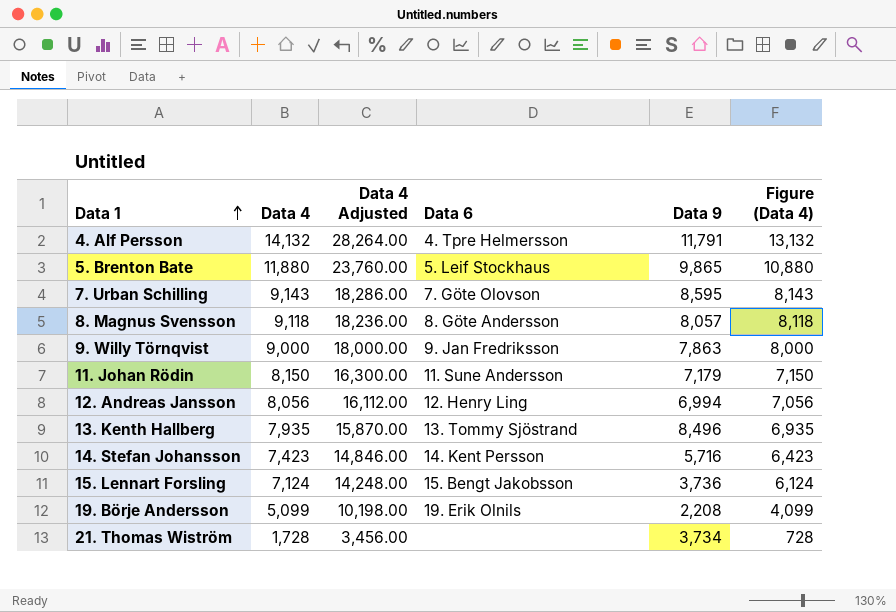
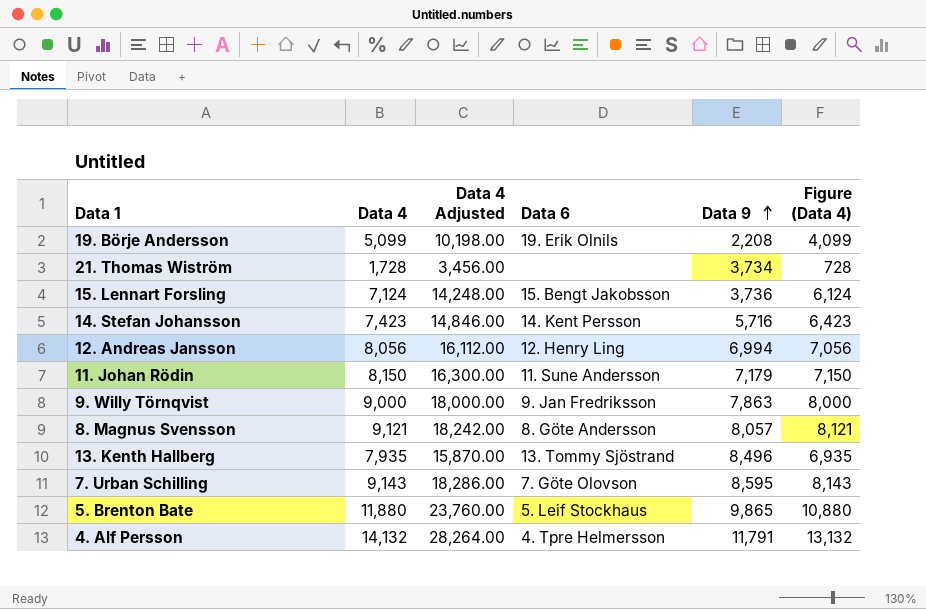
row order: Data 1 ascending -> Data 9 ascending
8. Magnus Svensson | Data 4: 9,118 -> 9,121
8. Magnus Svensson | Data 4 Adjusted: 18,236.00 -> 18,242.00
8. Magnus Svensson | Figure (Data 4): 8,118 -> 8,121

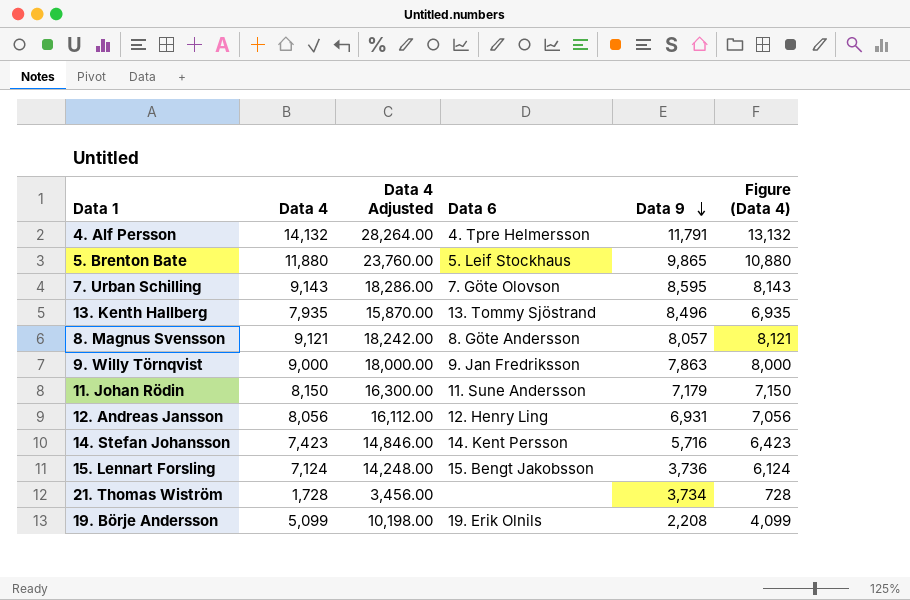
row order: Data 9 ascending -> Data 9 descending
12. Andreas Jansson | Data 9: 6,994 -> 6,931

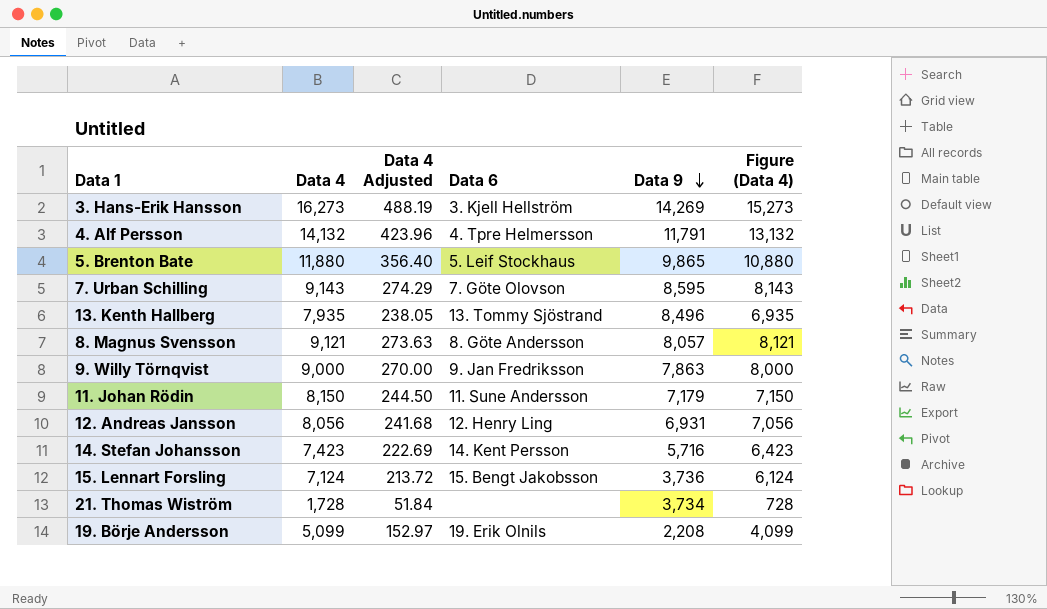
column Data 4 Adjusted | formula: [Data 4] * 2 -> [Data 4] * 0.03
row 3. Hans-Erik Hansson: none -> 16,273 | 488.19 | 3. Kjell Hellström | 14,269 | 15,273

